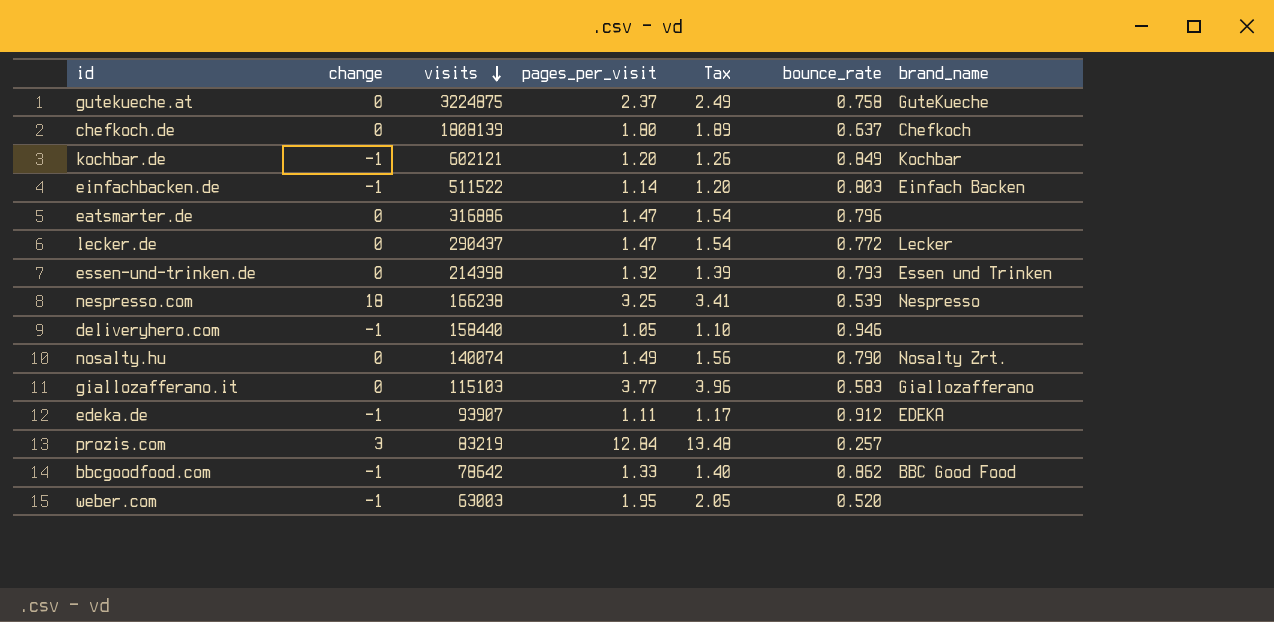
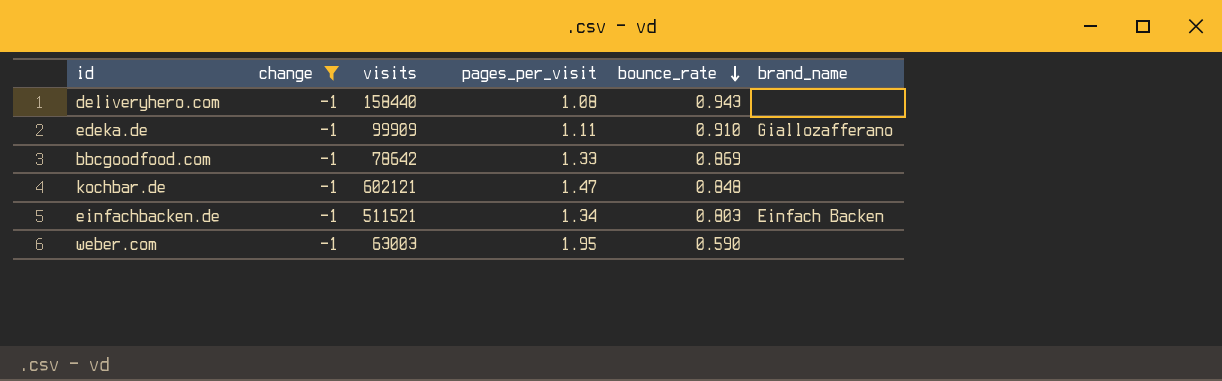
filter: none -> change = -1
row order: visits descending -> bounce_rate descending
column Tax | formula: [pages_per_visit] * 1.05 -> none
deliveryhero.com | pages_per_visit: 1.05 -> 1.08
deliveryhero.com | bounce_rate: 0.946 -> 0.943
edeka.de | visits: 93907 -> 99909
edeka.de | bounce_rate: 0.912 -> 0.910
edeka.de | brand_name: EDEKA -> Giallozafferano
bbcgoodfood.com | bounce_rate: 0.862 -> 0.869
bbcgoodfood.com | brand_name: BBC Good Food -> none
kochbar.de | pages_per_visit: 1.20 -> 1.47
kochbar.de | bounce_rate: 0.849 -> 0.848
kochbar.de | brand_name: Kochbar -> none
einfachbacken.de | visits: 511522 -> 511521
einfachbacken.de | pages_per_visit: 1.14 -> 1.34
weber.com | bounce_rate: 0.520 -> 0.590

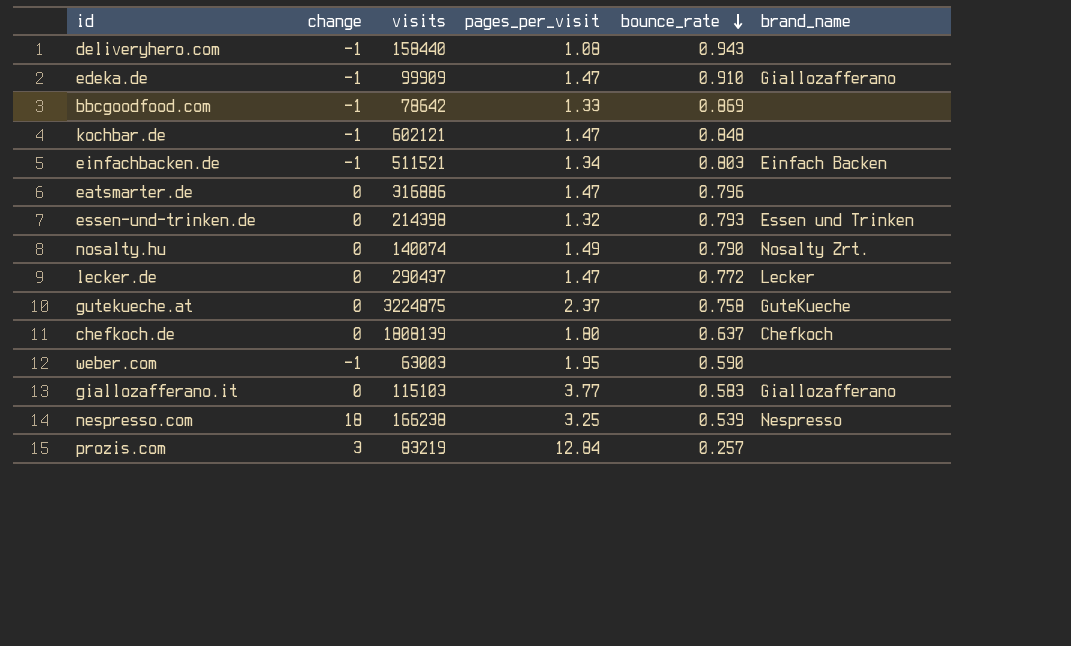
filter: change = -1 -> none
edeka.de | pages_per_visit: 1.11 -> 1.47

